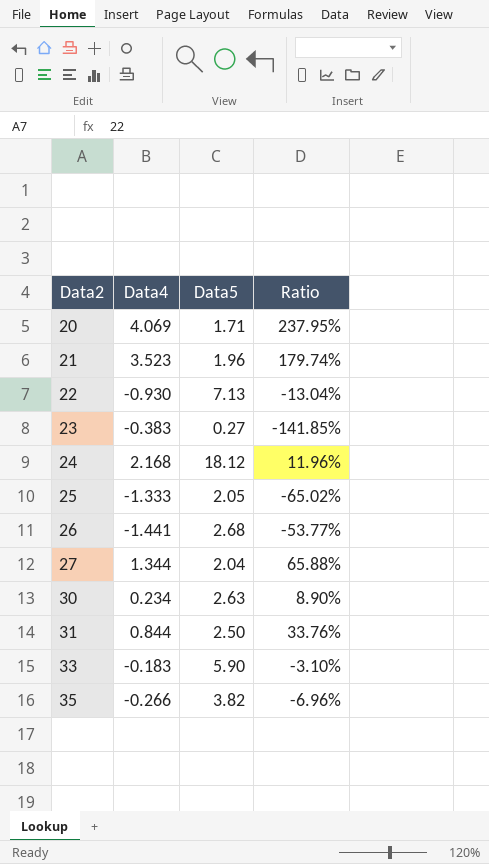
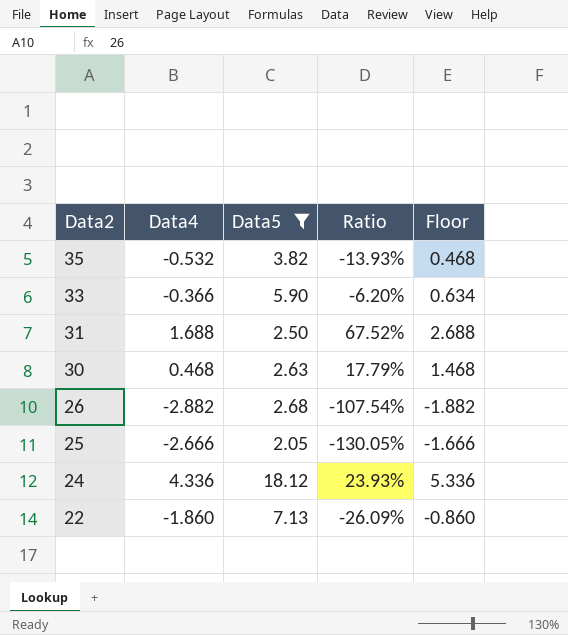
filter: none -> Data5 >= 2.05
row order: Data2 ascending -> Data2 descending
column Floor | formula: none -> [Data4] + 1
35 | Data4: -0.266 -> -0.532
35 | Ratio: -6.96% -> -13.93%
33 | Data4: -0.183 -> -0.366
33 | Ratio: -3.10% -> -6.20%
31 | Data4: 0.844 -> 1.688
31 | Ratio: 33.76% -> 67.52%
30 | Data4: 0.234 -> 0.468
30 | Ratio: 8.90% -> 17.79%
26 | Data4: -1.441 -> -2.882
26 | Ratio: -53.77% -> -107.54%
25 | Data4: -1.333 -> -2.666
25 | Ratio: -65.02% -> -130.05%
24 | Data4: 2.168 -> 4.336
24 | Ratio: 11.96% -> 23.93%
22 | Data4: -0.930 -> -1.860
22 | Ratio: -13.04% -> -26.09%

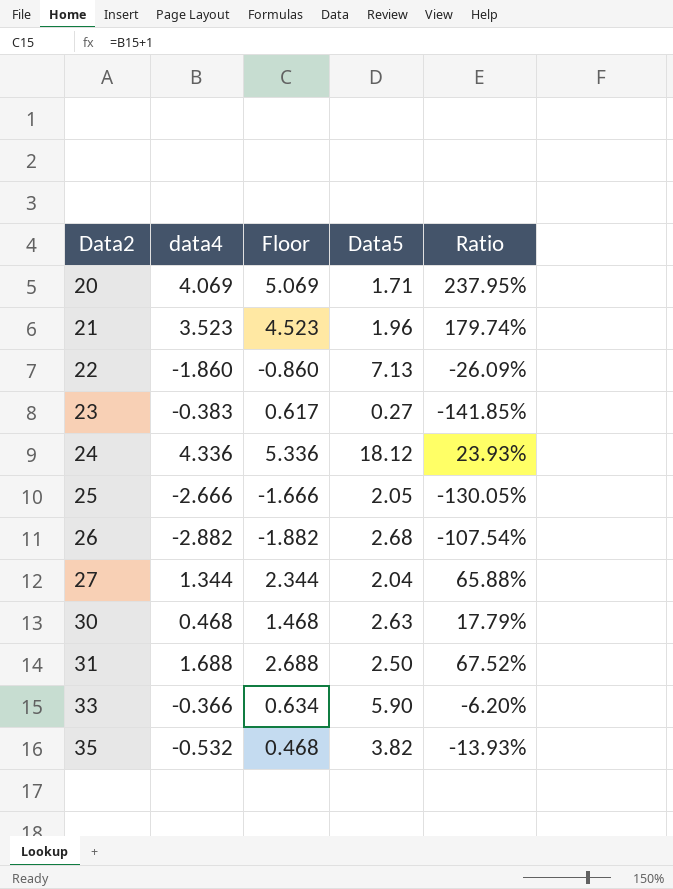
filter: Data5 >= 2.05 -> none
row order: Data2 descending -> Data2 ascending
column name: Data4 -> data4
column Floor | position: 5 -> 3

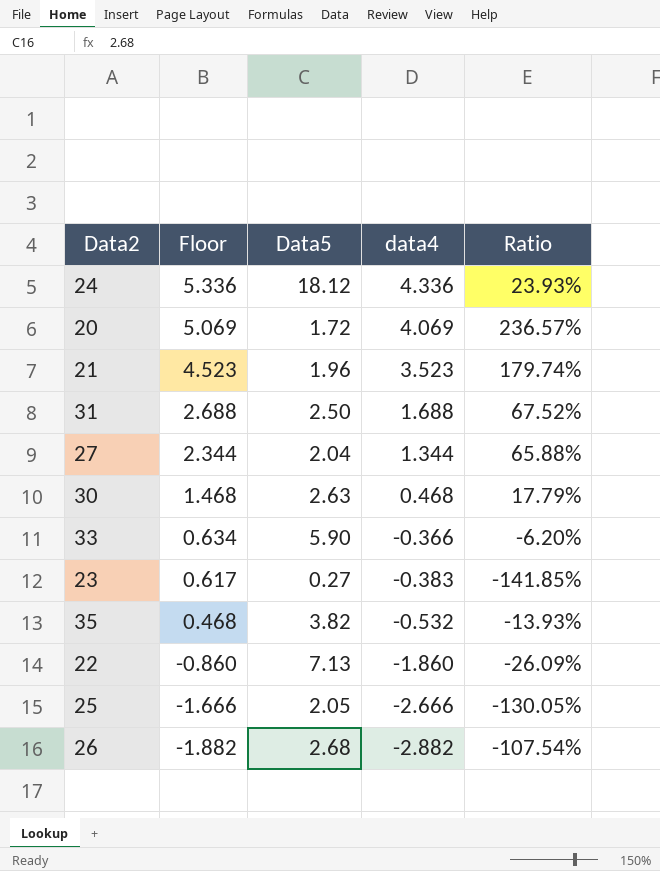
row order: Data2 ascending -> Floor descending
column data4 | position: 2 -> 4
20 | Data5: 1.71 -> 1.72
20 | Ratio: 237.95% -> 236.57%

